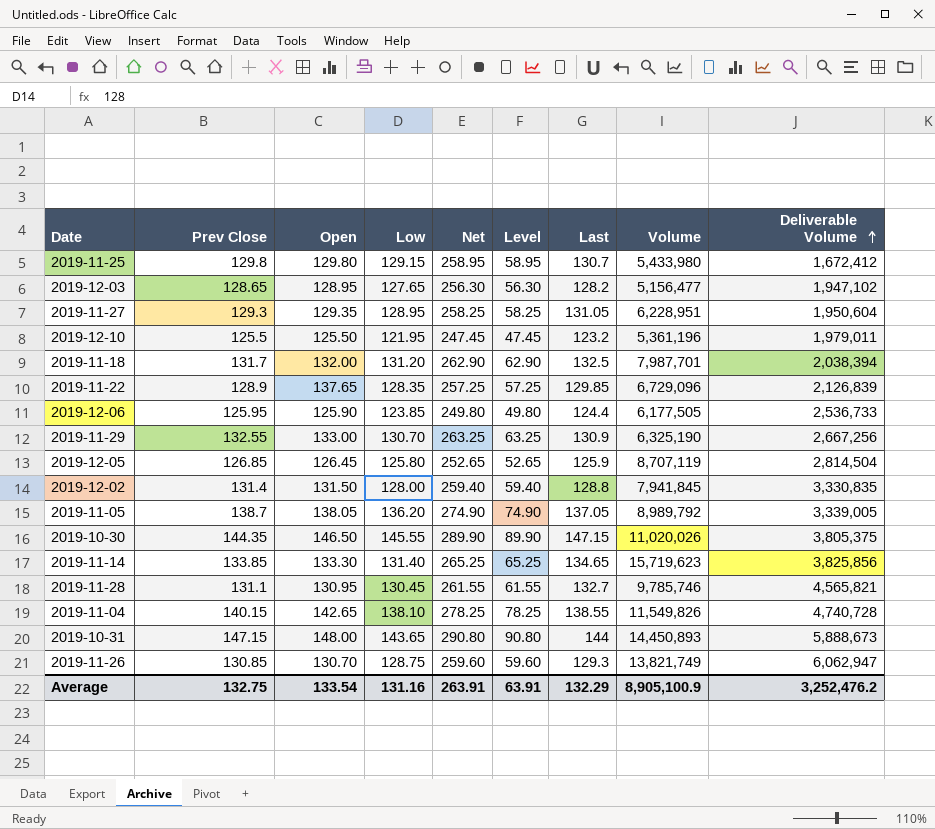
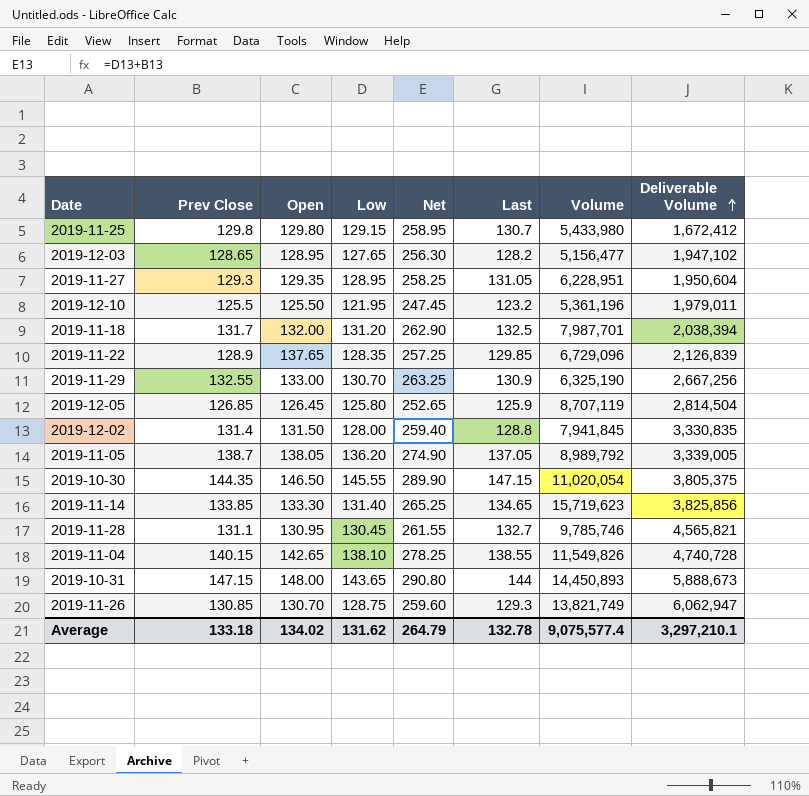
column Level | formula: [Net] - 200 -> none
row 2019-12-06: 125.95 | 125.90 | 123.85 | 249.80 | 49.80 | 124.4 | 6,177,505 | 2,536,733 -> none
2019-10-30 | Volume: 11,020,026 -> 11,020,054
Average | Prev Close: 132.75 -> 133.18
Average | Open: 133.54 -> 134.02
Average | Low: 131.16 -> 131.62
Average | Net: 263.91 -> 264.79
Average | Last: 132.29 -> 132.78
Average | Volume: 8,905,100.9 -> 9,075,577.4
Average | Deliverable Volume: 3,252,476.2 -> 3,297,210.1

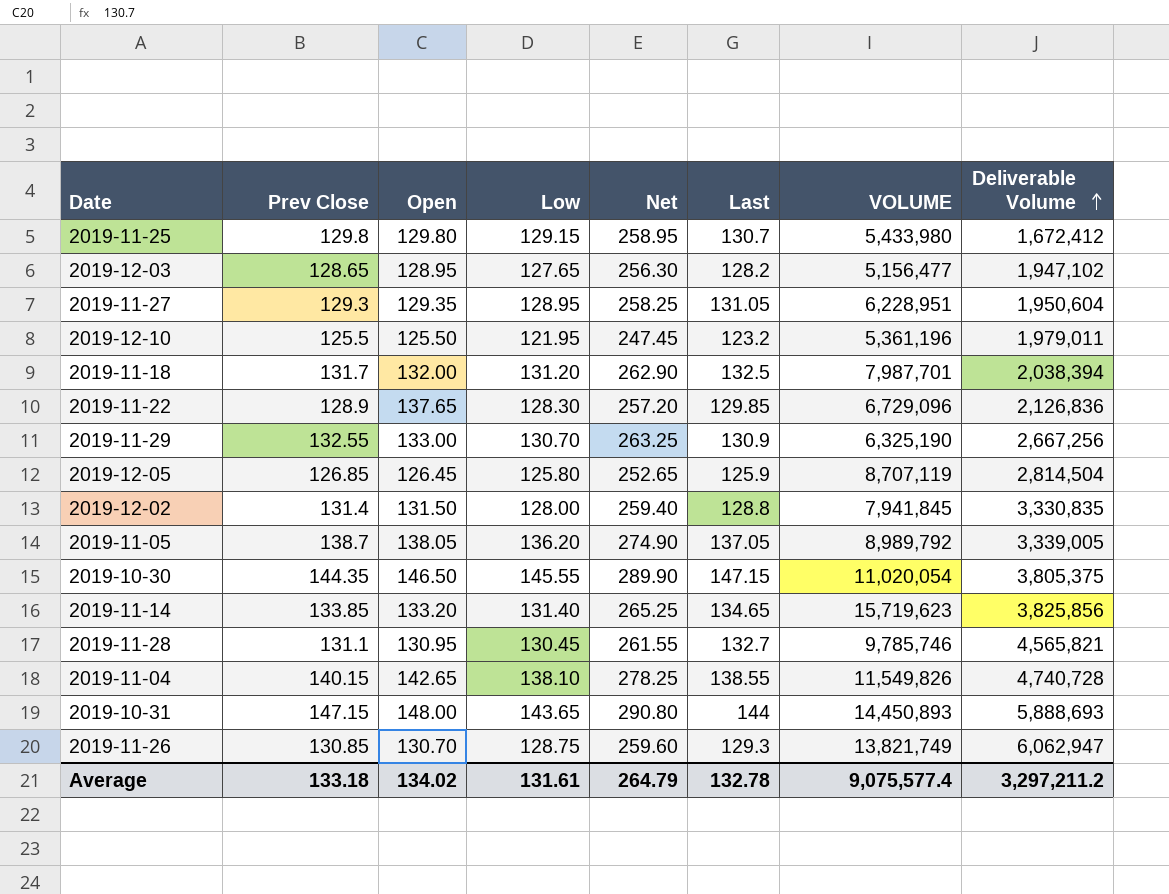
column name: Volume -> VOLUME
2019-11-22 | Low: 128.35 -> 128.30
2019-11-22 | Net: 257.25 -> 257.20
2019-11-22 | Deliverable Volume: 2,126,839 -> 2,126,836
2019-11-14 | Open: 133.30 -> 133.20
2019-10-31 | Deliverable Volume: 5,888,673 -> 5,888,693
Average | Low: 131.62 -> 131.61
Average | Deliverable Volume: 3,297,210.1 -> 3,297,211.2

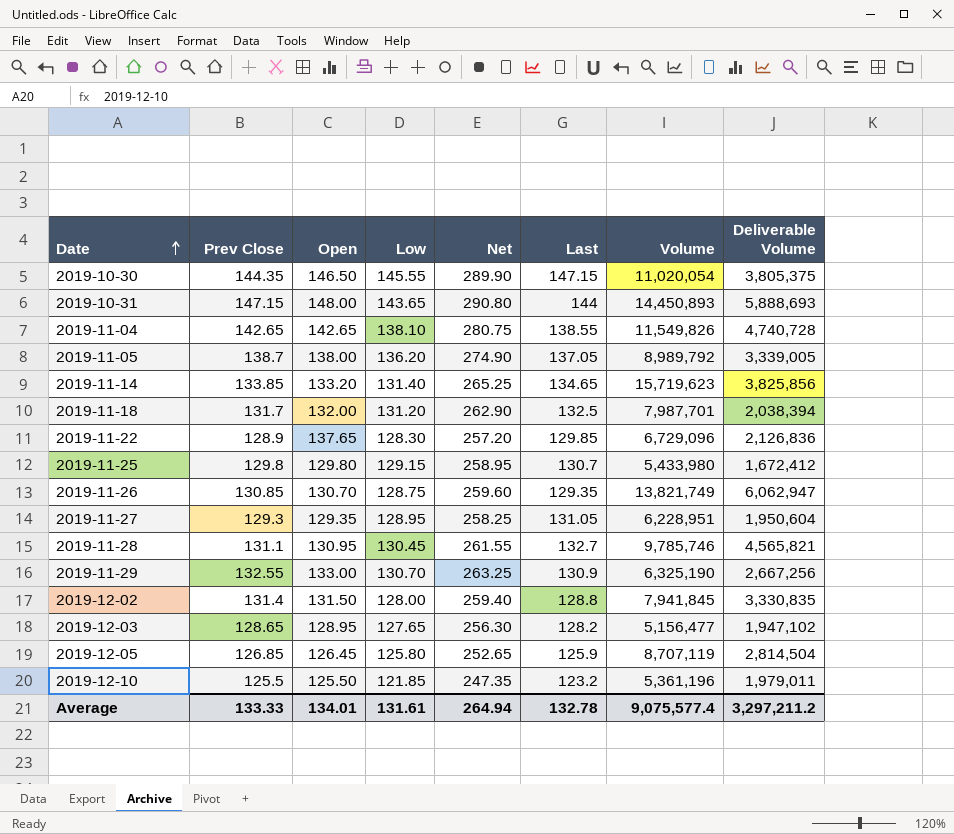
row order: Deliverable Volume ascending -> Date ascending
column name: VOLUME -> Volume
2019-11-04 | Prev Close: 140.15 -> 142.65
2019-11-04 | Net: 278.25 -> 280.75
2019-11-05 | Open: 138.05 -> 138.00
2019-11-26 | Last: 129.3 -> 129.35
2019-12-10 | Low: 121.95 -> 121.85
2019-12-10 | Net: 247.45 -> 247.35
Average | Prev Close: 133.18 -> 133.33
Average | Open: 134.02 -> 134.01
Average | Net: 264.79 -> 264.94

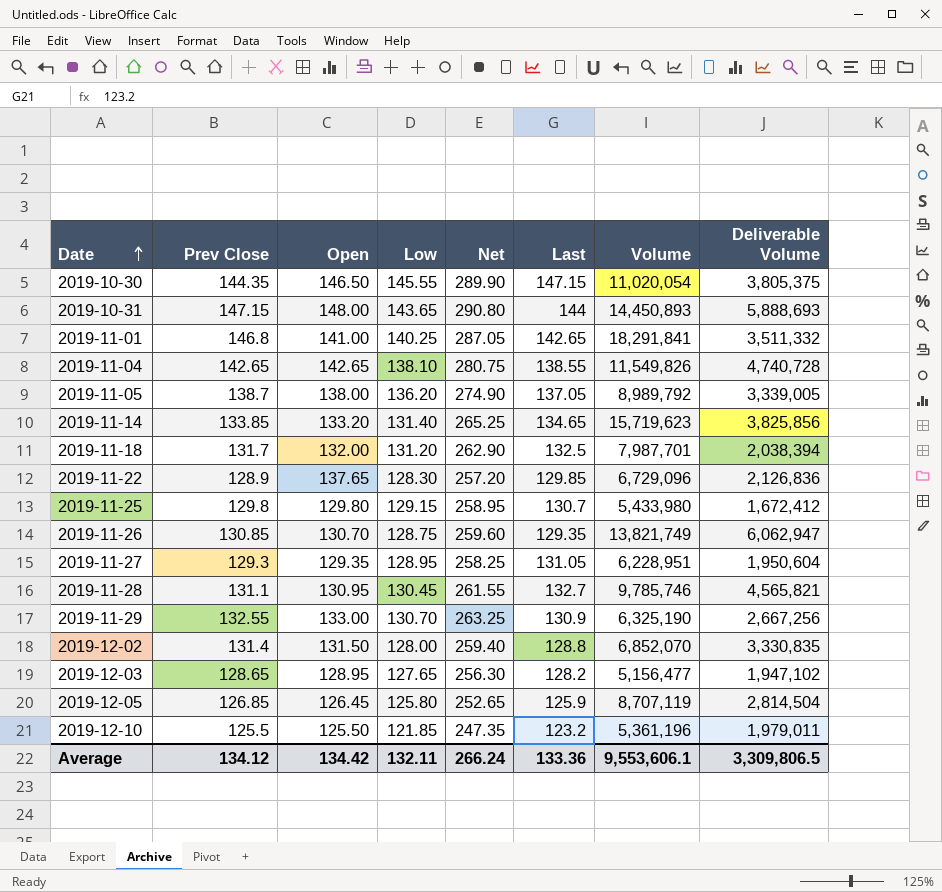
row 2019-11-01: none -> 146.8 | 141.00 | 140.25 | 287.05 | 142.65 | 18,291,841 | 3,511,332
2019-12-02 | Volume: 7,941,845 -> 6,852,070
Average | Prev Close: 133.33 -> 134.12
Average | Open: 134.01 -> 134.42
Average | Low: 131.61 -> 132.11
Average | Net: 264.94 -> 266.24
Average | Last: 132.78 -> 133.36
Average | Volume: 9,075,577.4 -> 9,553,606.1
Average | Deliverable Volume: 3,297,211.2 -> 3,309,806.5

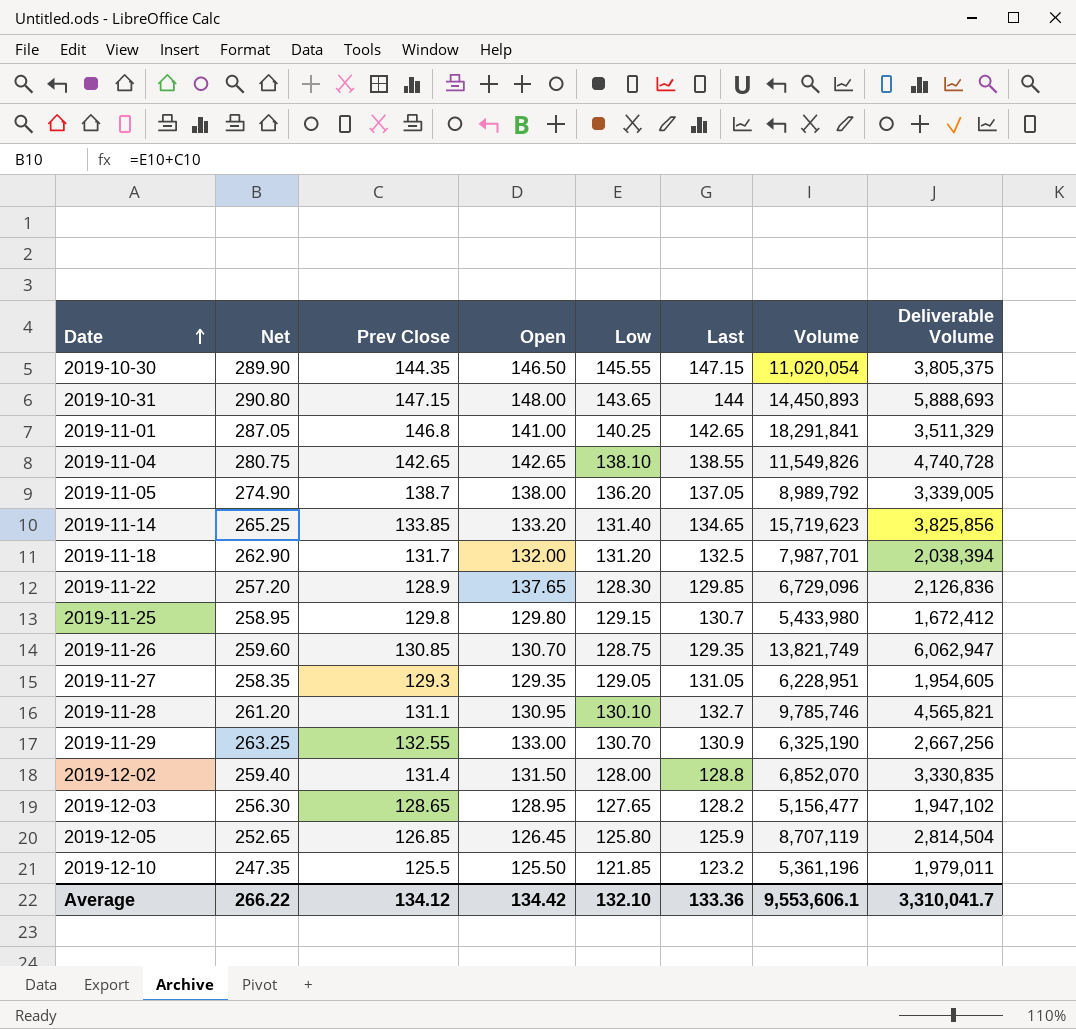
column Net | position: 5 -> 2
2019-11-01 | Deliverable Volume: 3,511,332 -> 3,511,329
2019-11-27 | Net: 258.25 -> 258.35
2019-11-27 | Low: 128.95 -> 129.05
2019-11-27 | Deliverable Volume: 1,950,604 -> 1,954,605
2019-11-28 | Net: 261.55 -> 261.20
2019-11-28 | Low: 130.45 -> 130.10
Average | Net: 266.24 -> 266.22
Average | Low: 132.11 -> 132.10
Average | Deliverable Volume: 3,309,806.5 -> 3,310,041.7

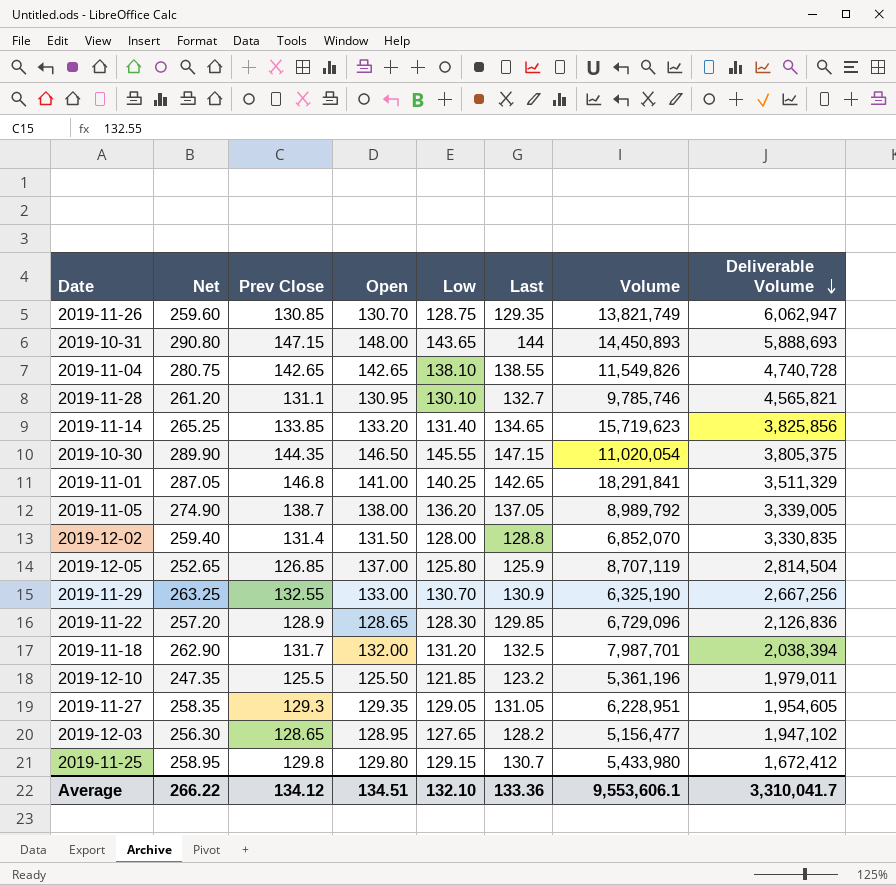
row order: Date ascending -> Deliverable Volume descending
2019-12-05 | Open: 126.45 -> 137.00
2019-11-22 | Open: 137.65 -> 128.65
Average | Open: 134.42 -> 134.51

